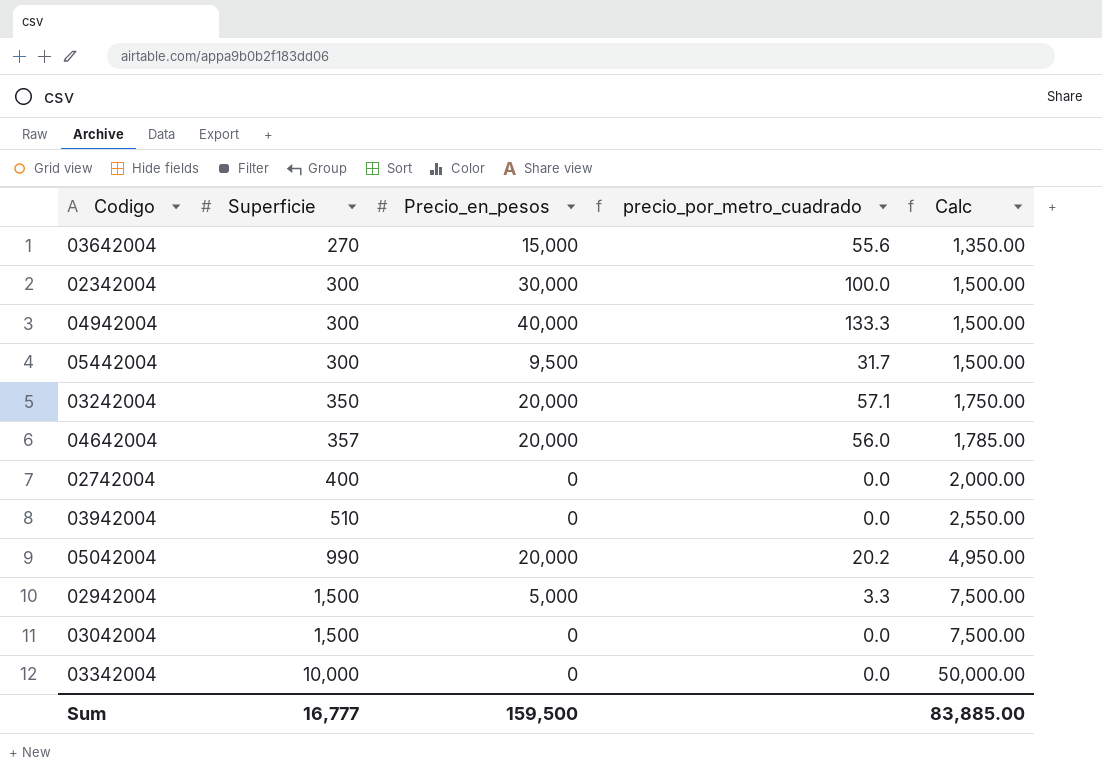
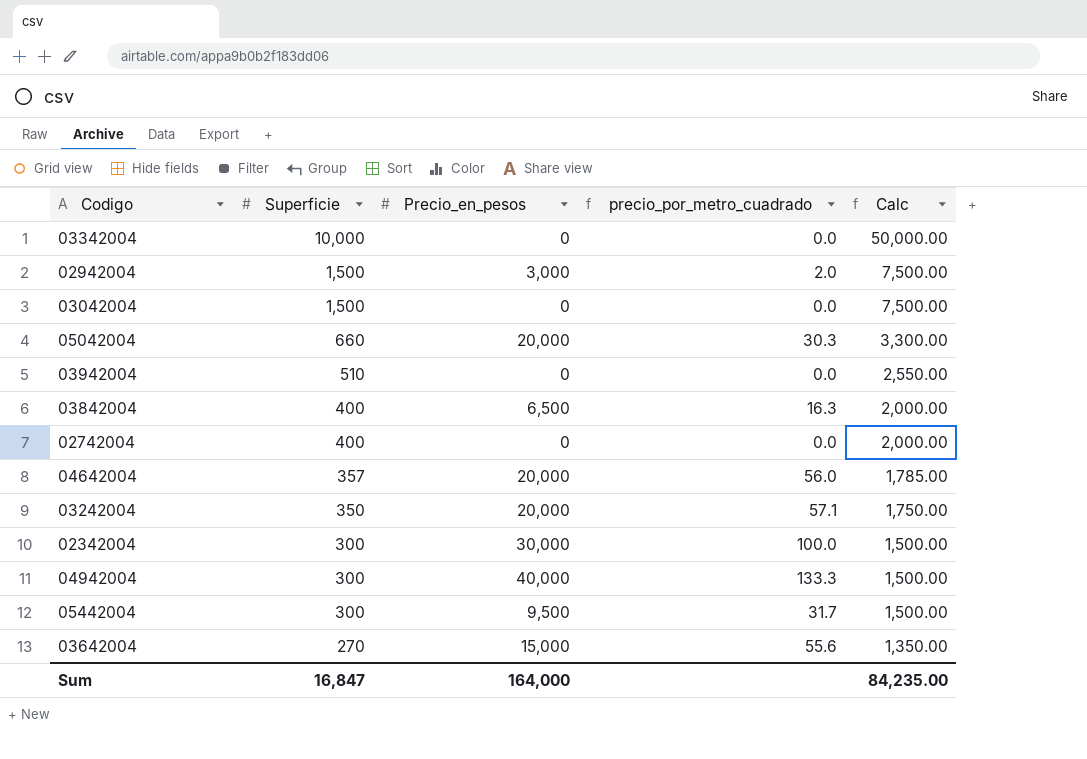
row order: Superficie ascending -> Superficie descending
02942004 | Precio_en_pesos: 5,000 -> 3,000
02942004 | precio_por_metro_cuadrado: 3.3 -> 2.0
05042004 | Superficie: 990 -> 660
05042004 | precio_por_metro_cuadrado: 20.2 -> 30.3
05042004 | Calc: 4,950.00 -> 3,300.00
row 03842004: none -> 400 | 6,500 | 16.3 | 2,000.00
Sum | Superficie: 16,777 -> 16,847
Sum | Precio_en_pesos: 159,500 -> 164,000
Sum | Calc: 83,885.00 -> 84,235.00

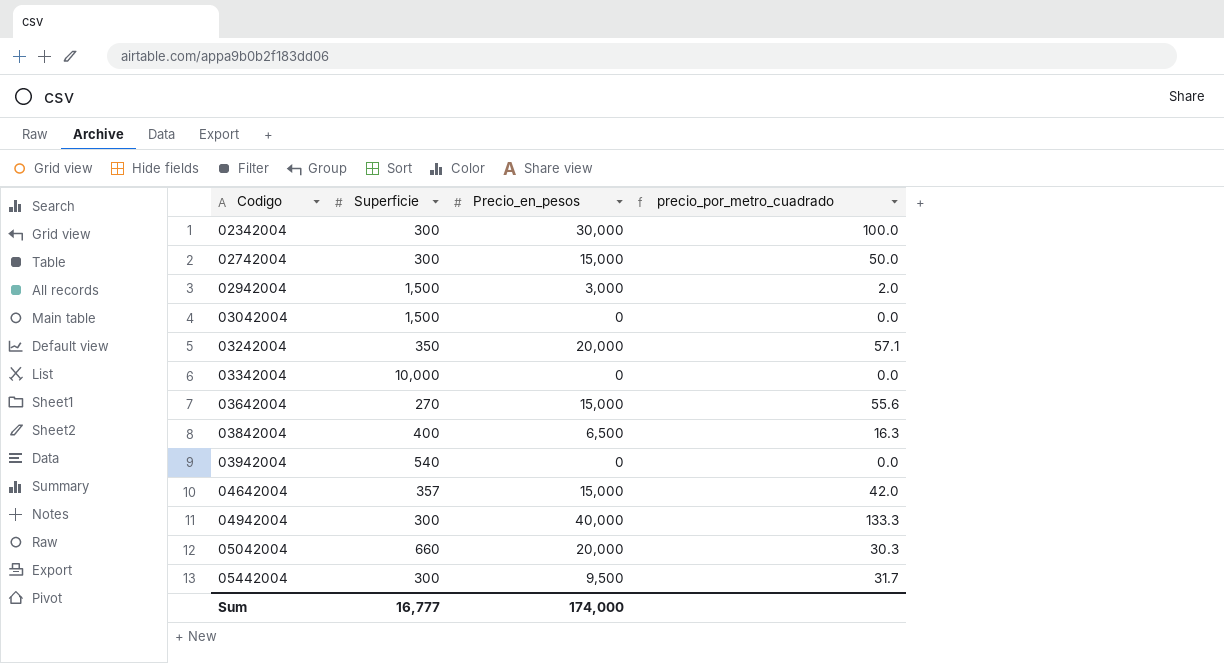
row order: Superficie descending -> Codigo ascending
column Calc | formula: [Superficie] * 5 -> none
02742004 | Superficie: 400 -> 300
02742004 | Precio_en_pesos: 0 -> 15,000
02742004 | precio_por_metro_cuadrado: 0.0 -> 50.0
03942004 | Superficie: 510 -> 540
04642004 | Precio_en_pesos: 20,000 -> 15,000
04642004 | precio_por_metro_cuadrado: 56.0 -> 42.0
Sum | Superficie: 16,847 -> 16,777
Sum | Precio_en_pesos: 164,000 -> 174,000

